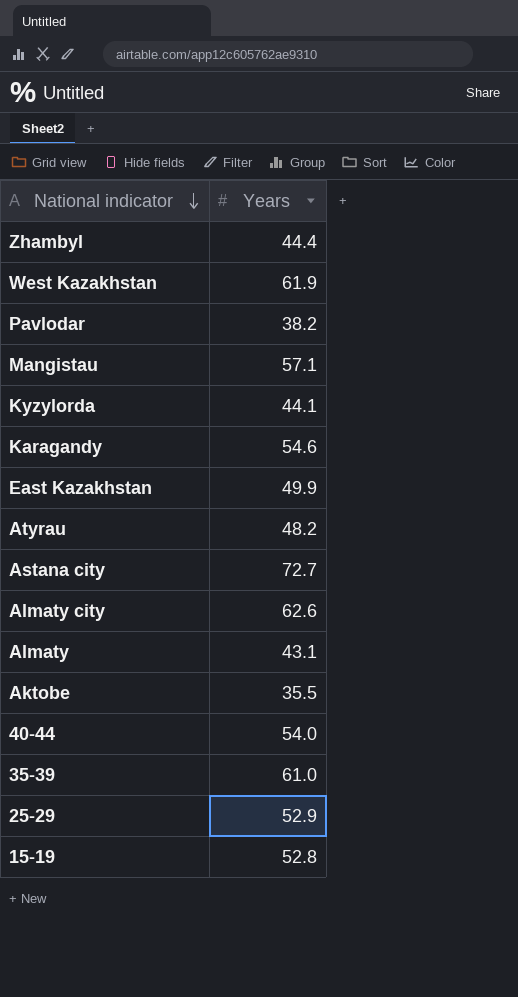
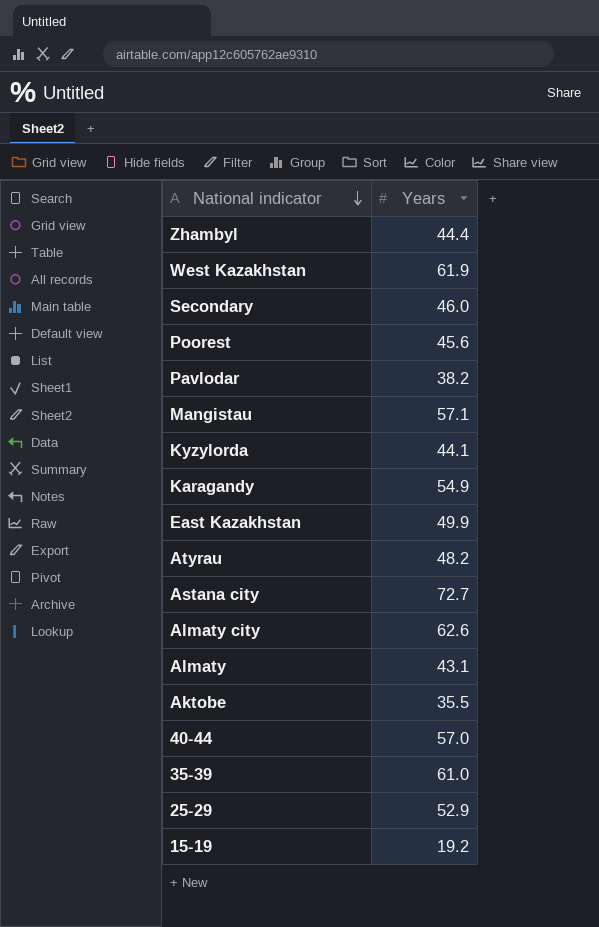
row Secondary: none -> 46.0
row Poorest: none -> 45.6
Karagandy | Years: 54.6 -> 54.9
40-44 | Years: 54.0 -> 57.0
15-19 | Years: 52.8 -> 19.2

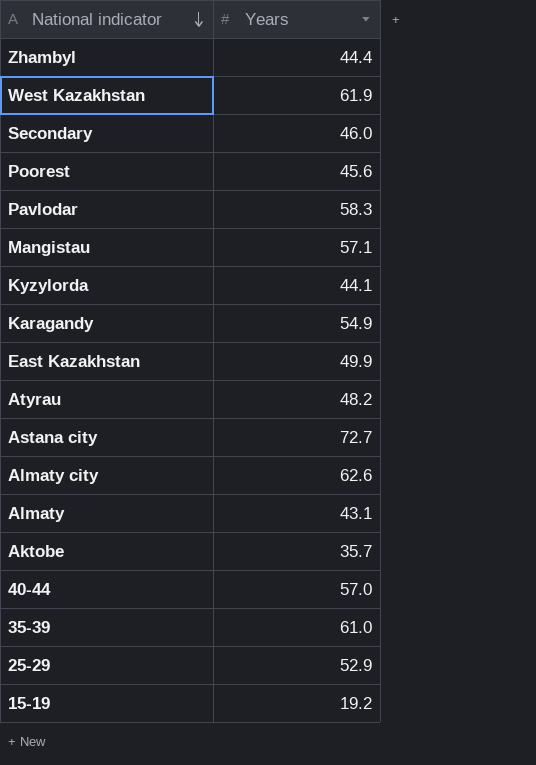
Pavlodar | Years: 38.2 -> 58.3
Aktobe | Years: 35.5 -> 35.7

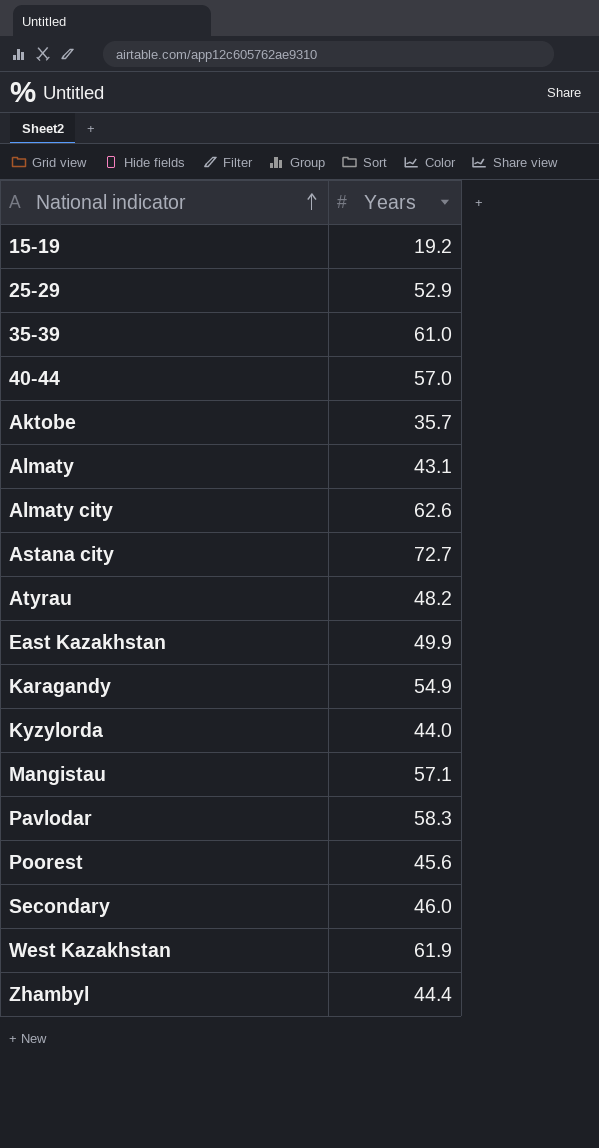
row order: National indicator descending -> National indicator ascending
Kyzylorda | Years: 44.1 -> 44.0

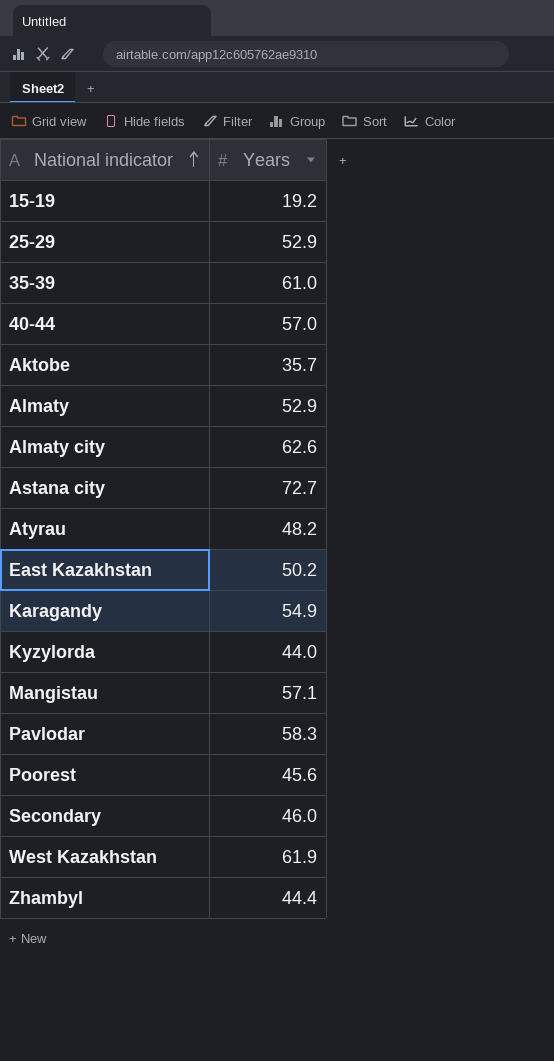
Almaty | Years: 43.1 -> 52.9
East Kazakhstan | Years: 49.9 -> 50.2

